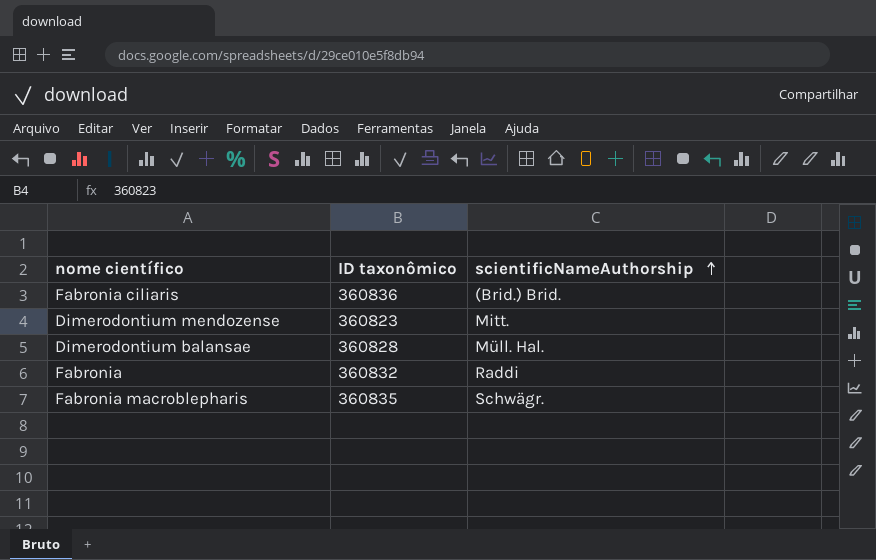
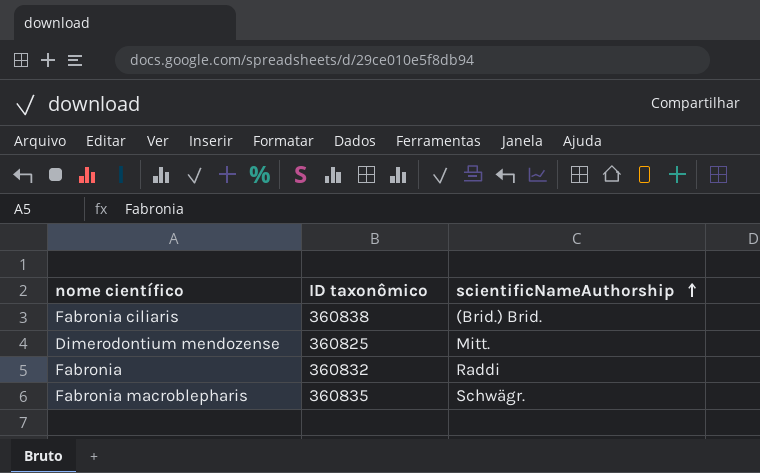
row Dimerodontium balansae: 360828 | Müll. Hal. -> none
Fabronia ciliaris | ID taxonômico: 360836 -> 360838
Dimerodontium mendozense | ID taxonômico: 360823 -> 360825

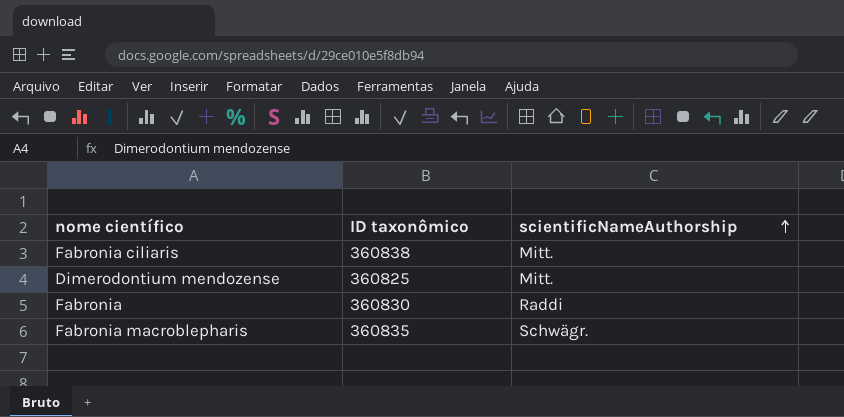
Fabronia ciliaris | scientificNameAuthorship: (Brid.) Brid. -> Mitt.
Fabronia | ID taxonômico: 360832 -> 360830

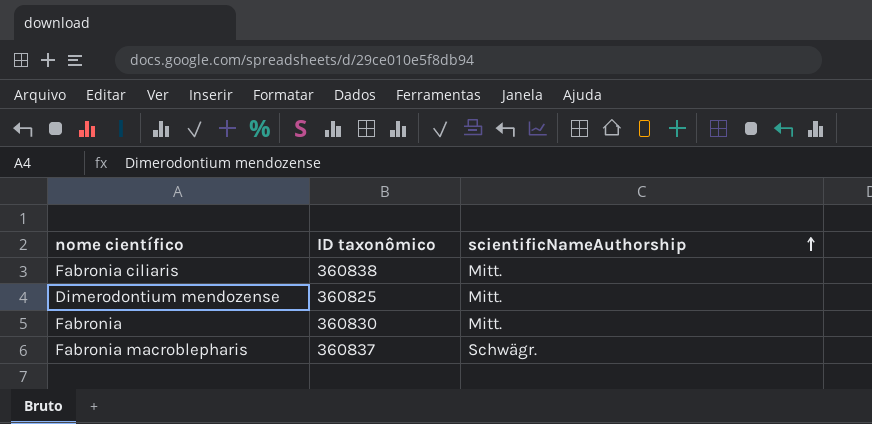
Fabronia | scientificNameAuthorship: Raddi -> Mitt.
Fabronia macroblepharis | ID taxonômico: 360835 -> 360837

